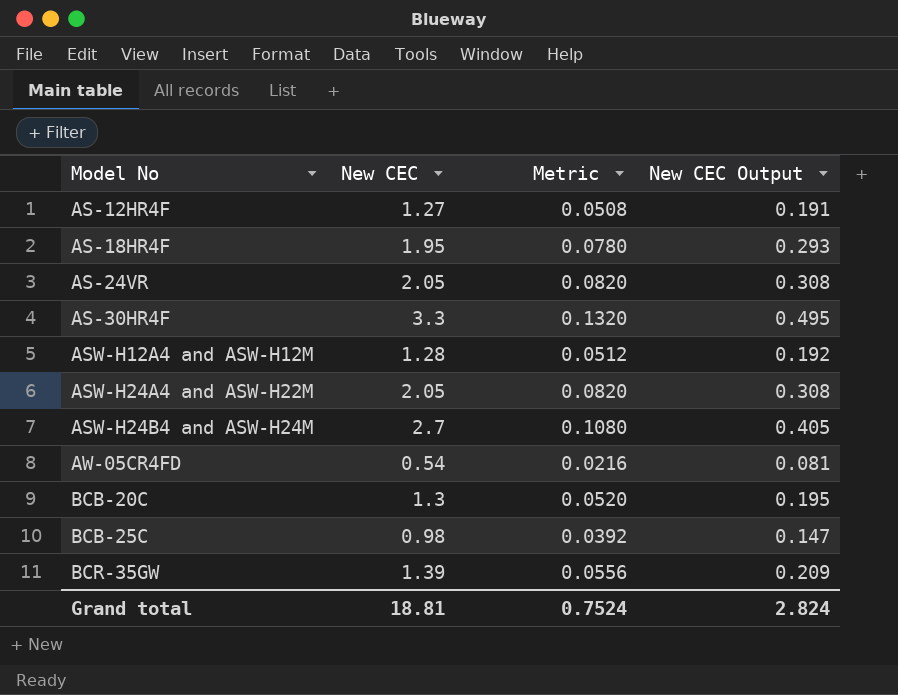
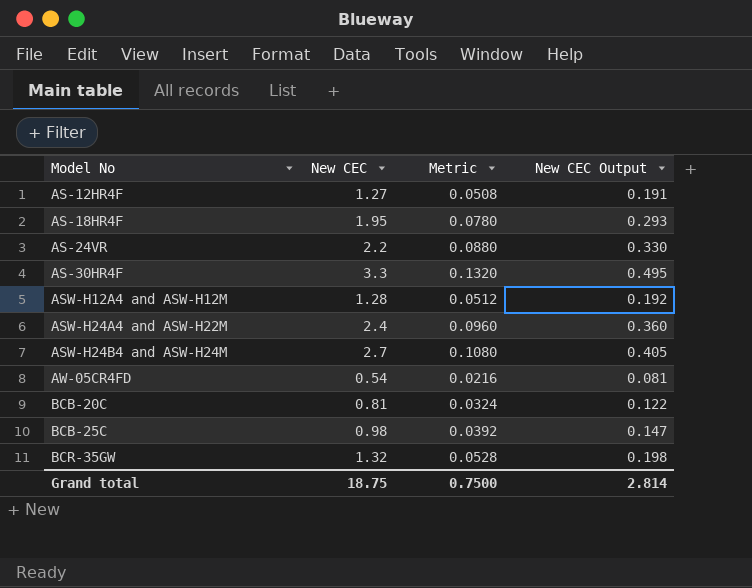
AS-24VR | New CEC: 2.05 -> 2.2
AS-24VR | Metric: 0.0820 -> 0.0880
AS-24VR | New CEC Output: 0.308 -> 0.330
ASW-H24A4 and ASW-H22M | New CEC: 2.05 -> 2.4
ASW-H24A4 and ASW-H22M | Metric: 0.0820 -> 0.0960
ASW-H24A4 and ASW-H22M | New CEC Output: 0.308 -> 0.360
BCB-20C | New CEC: 1.3 -> 0.81
BCB-20C | Metric: 0.0520 -> 0.0324
BCB-20C | New CEC Output: 0.195 -> 0.122
BCR-35GW | New CEC: 1.39 -> 1.32
BCR-35GW | Metric: 0.0556 -> 0.0528
BCR-35GW | New CEC Output: 0.209 -> 0.198
Grand total | New CEC: 18.81 -> 18.75
Grand total | Metric: 0.7524 -> 0.7500
Grand total | New CEC Output: 2.824 -> 2.814

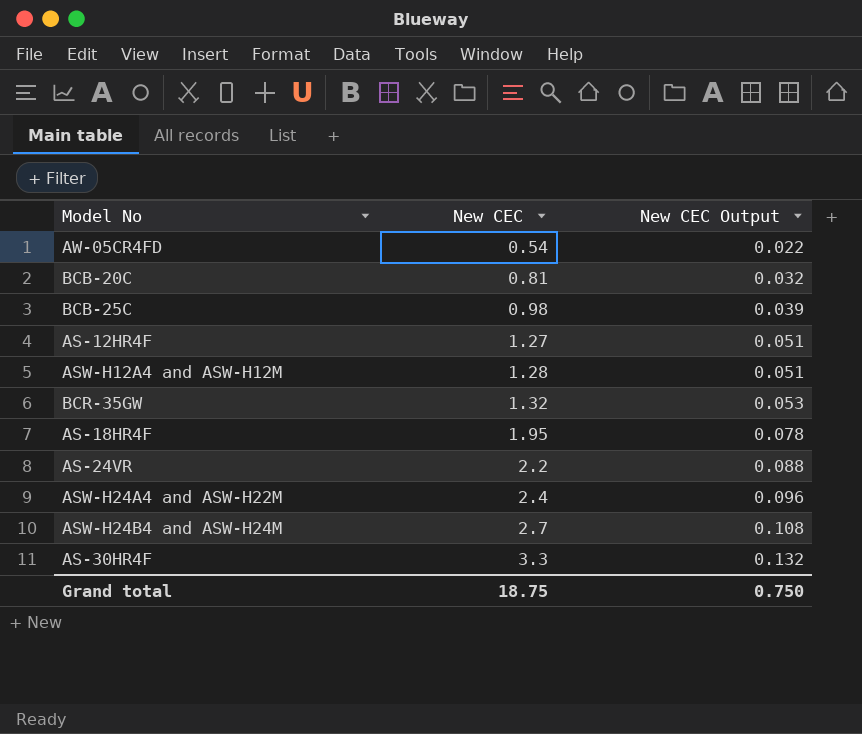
row order: Model No ascending -> New CEC ascending
column Metric | formula: [New CEC] * 0.04 -> none
column New CEC Output | formula: [New CEC] * 0.15 -> [New CEC] * 0.04
Grand total | New CEC Output: 2.814 -> 0.750

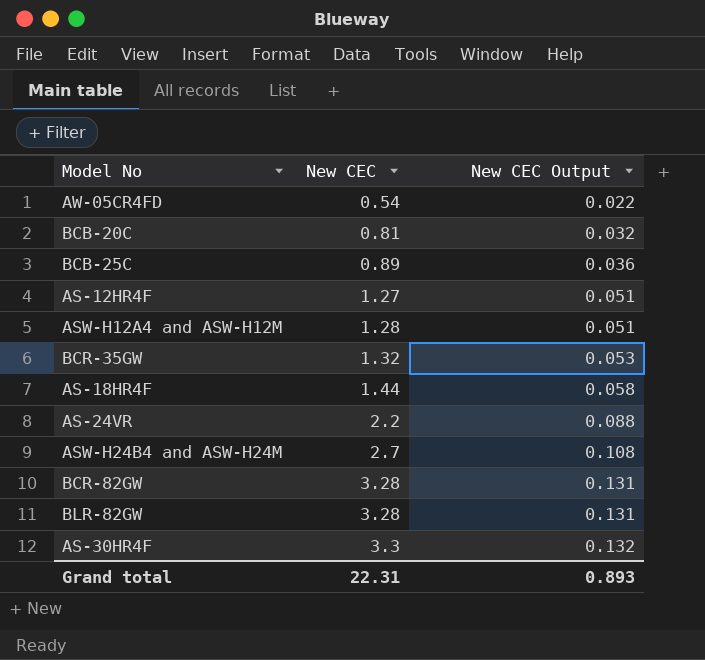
row ASW-H24A4 and ASW-H22M: 2.4 | 0.096 -> none
BCB-25C | New CEC: 0.98 -> 0.89
BCB-25C | New CEC Output: 0.039 -> 0.036
AS-18HR4F | New CEC: 1.95 -> 1.44
AS-18HR4F | New CEC Output: 0.078 -> 0.058
row BCR-82GW: none -> 3.28 | 0.131
row BLR-82GW: none -> 3.28 | 0.131
Grand total | New CEC: 18.75 -> 22.31
Grand total | New CEC Output: 0.750 -> 0.893

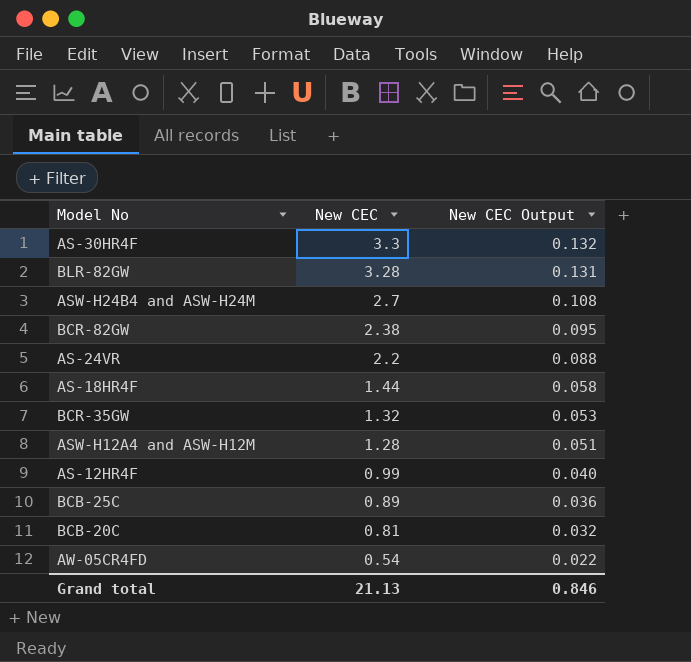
row order: New CEC ascending -> New CEC descending
BCR-82GW | New CEC: 3.28 -> 2.38
BCR-82GW | New CEC Output: 0.131 -> 0.095
AS-12HR4F | New CEC: 1.27 -> 0.99
AS-12HR4F | New CEC Output: 0.051 -> 0.040
Grand total | New CEC: 22.31 -> 21.13
Grand total | New CEC Output: 0.893 -> 0.846

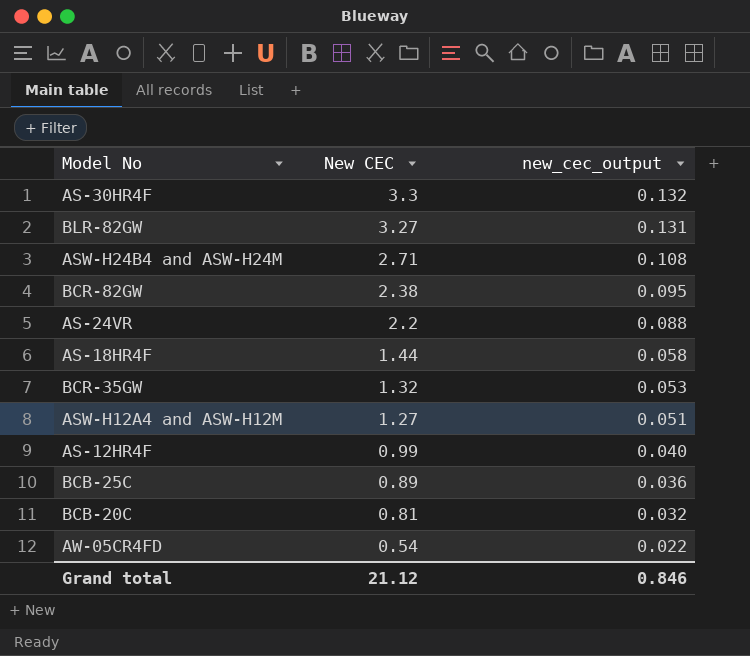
column name: New CEC Output -> new_cec_output
BLR-82GW | New CEC: 3.28 -> 3.27
ASW-H24B4 and ASW-H24M | New CEC: 2.7 -> 2.71
ASW-H12A4 and ASW-H12M | New CEC: 1.28 -> 1.27
Grand total | New CEC: 21.13 -> 21.12

